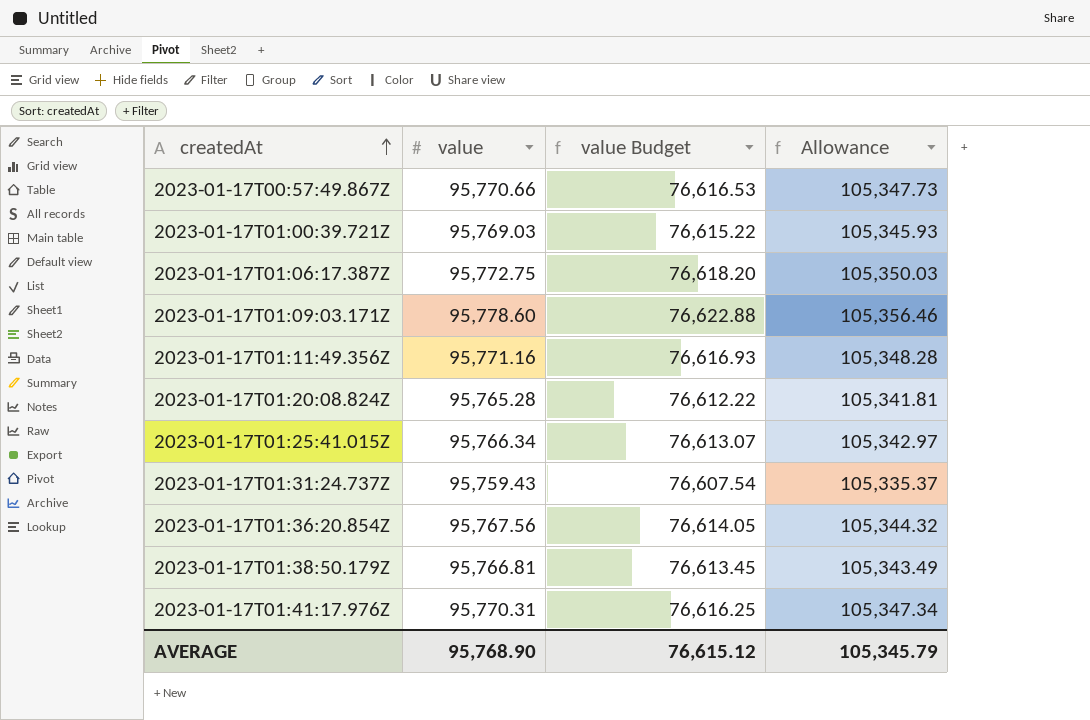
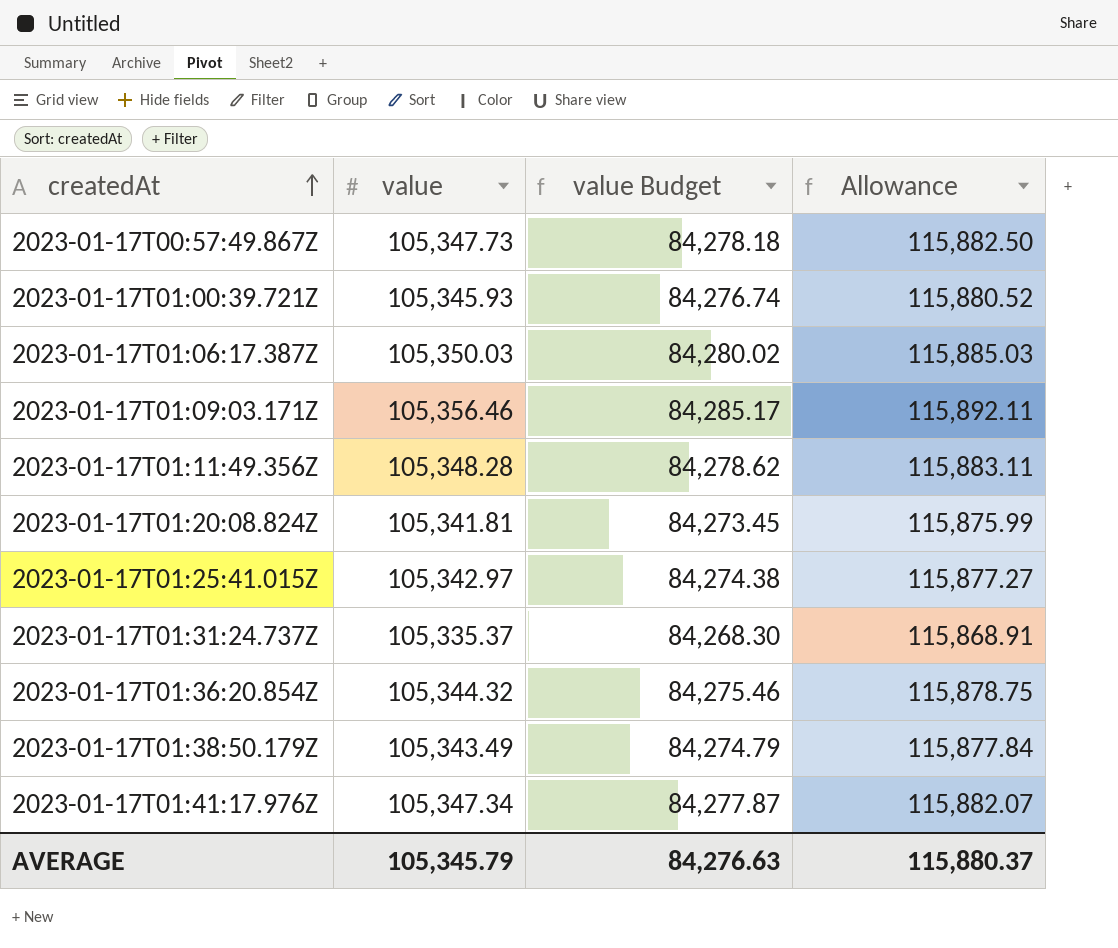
2023-01-17T00:57:49.867Z | value: 95,770.66 -> 105,347.73
2023-01-17T00:57:49.867Z | value Budget: 76,616.53 -> 84,278.18
2023-01-17T00:57:49.867Z | Allowance: 105,347.73 -> 115,882.50
2023-01-17T01:00:39.721Z | value: 95,769.03 -> 105,345.93
2023-01-17T01:00:39.721Z | value Budget: 76,615.22 -> 84,276.74
2023-01-17T01:00:39.721Z | Allowance: 105,345.93 -> 115,880.52
2023-01-17T01:06:17.387Z | value: 95,772.75 -> 105,350.03
2023-01-17T01:06:17.387Z | value Budget: 76,618.20 -> 84,280.02
2023-01-17T01:06:17.387Z | Allowance: 105,350.03 -> 115,885.03
2023-01-17T01:09:03.171Z | value: 95,778.60 -> 105,356.46
2023-01-17T01:09:03.171Z | value Budget: 76,622.88 -> 84,285.17
2023-01-17T01:09:03.171Z | Allowance: 105,356.46 -> 115,892.11
2023-01-17T01:11:49.356Z | value: 95,771.16 -> 105,348.28
2023-01-17T01:11:49.356Z | value Budget: 76,616.93 -> 84,278.62
2023-01-17T01:11:49.356Z | Allowance: 105,348.28 -> 115,883.11
2023-01-17T01:20:08.824Z | value: 95,765.28 -> 105,341.81
2023-01-17T01:20:08.824Z | value Budget: 76,612.22 -> 84,273.45
2023-01-17T01:20:08.824Z | Allowance: 105,341.81 -> 115,875.99
2023-01-17T01:25:41.015Z | value: 95,766.34 -> 105,342.97
2023-01-17T01:25:41.015Z | value Budget: 76,613.07 -> 84,274.38
2023-01-17T01:25:41.015Z | Allowance: 105,342.97 -> 115,877.27
2023-01-17T01:31:24.737Z | value: 95,759.43 -> 105,335.37
2023-01-17T01:31:24.737Z | value Budget: 76,607.54 -> 84,268.30
2023-01-17T01:31:24.737Z | Allowance: 105,335.37 -> 115,868.91
2023-01-17T01:36:20.854Z | value: 95,767.56 -> 105,344.32
2023-01-17T01:36:20.854Z | value Budget: 76,614.05 -> 84,275.46
2023-01-17T01:36:20.854Z | Allowance: 105,344.32 -> 115,878.75
2023-01-17T01:38:50.179Z | value: 95,766.81 -> 105,343.49
2023-01-17T01:38:50.179Z | value Budget: 76,613.45 -> 84,274.79
2023-01-17T01:38:50.179Z | Allowance: 105,343.49 -> 115,877.84
2023-01-17T01:41:17.976Z | value: 95,770.31 -> 105,347.34
2023-01-17T01:41:17.976Z | value Budget: 76,616.25 -> 84,277.87
2023-01-17T01:41:17.976Z | Allowance: 105,347.34 -> 115,882.07
AVERAGE | value: 95,768.90 -> 105,345.79
AVERAGE | value Budget: 76,615.12 -> 84,276.63
AVERAGE | Allowance: 105,345.79 -> 115,880.37

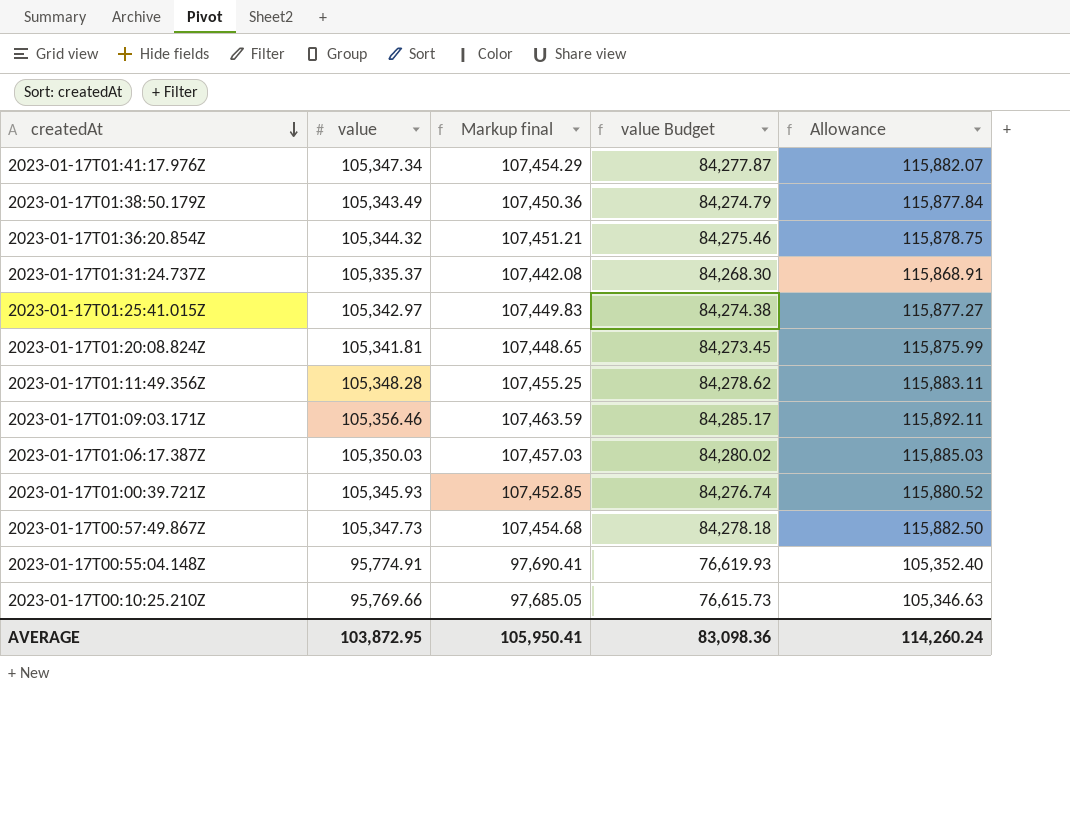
row order: createdAt ascending -> createdAt descending
column Markup final | formula: none -> [value] * 1.02
row 2023-01-17T00:55:04.148Z: none -> 95,774.91 | 97,690.41 | 76,619.93 | 105,352.40
row 2023-01-17T00:10:25.210Z: none -> 95,769.66 | 97,685.05 | 76,615.73 | 105,346.63
AVERAGE | value: 105,345.79 -> 103,872.95
AVERAGE | value Budget: 84,276.63 -> 83,098.36
AVERAGE | Allowance: 115,880.37 -> 114,260.24

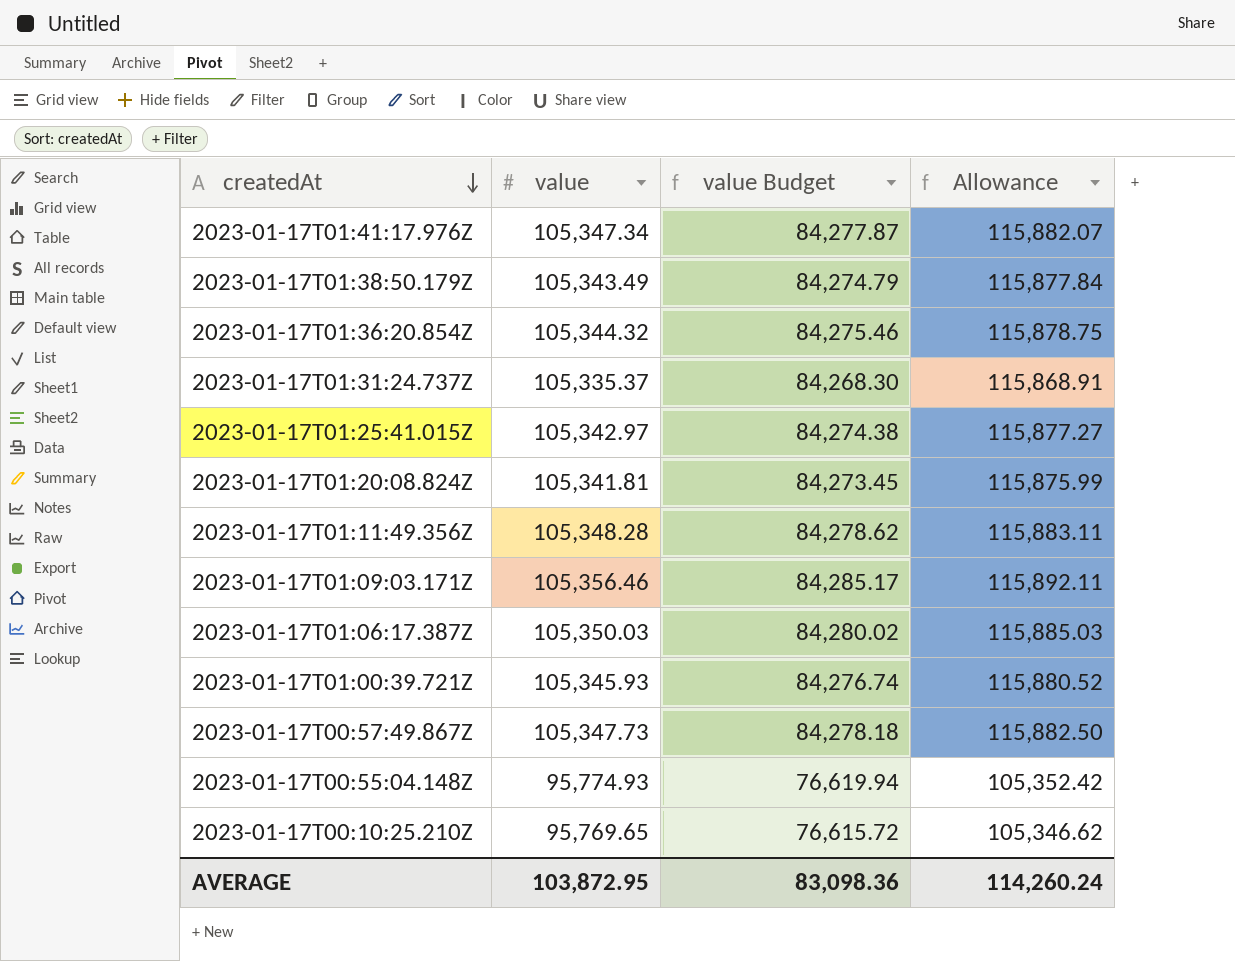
column Markup final | formula: [value] * 1.02 -> none
2023-01-17T00:55:04.148Z | value: 95,774.91 -> 95,774.93
2023-01-17T00:55:04.148Z | value Budget: 76,619.93 -> 76,619.94
2023-01-17T00:55:04.148Z | Allowance: 105,352.40 -> 105,352.42
2023-01-17T00:10:25.210Z | value: 95,769.66 -> 95,769.65
2023-01-17T00:10:25.210Z | value Budget: 76,615.73 -> 76,615.72
2023-01-17T00:10:25.210Z | Allowance: 105,346.63 -> 105,346.62

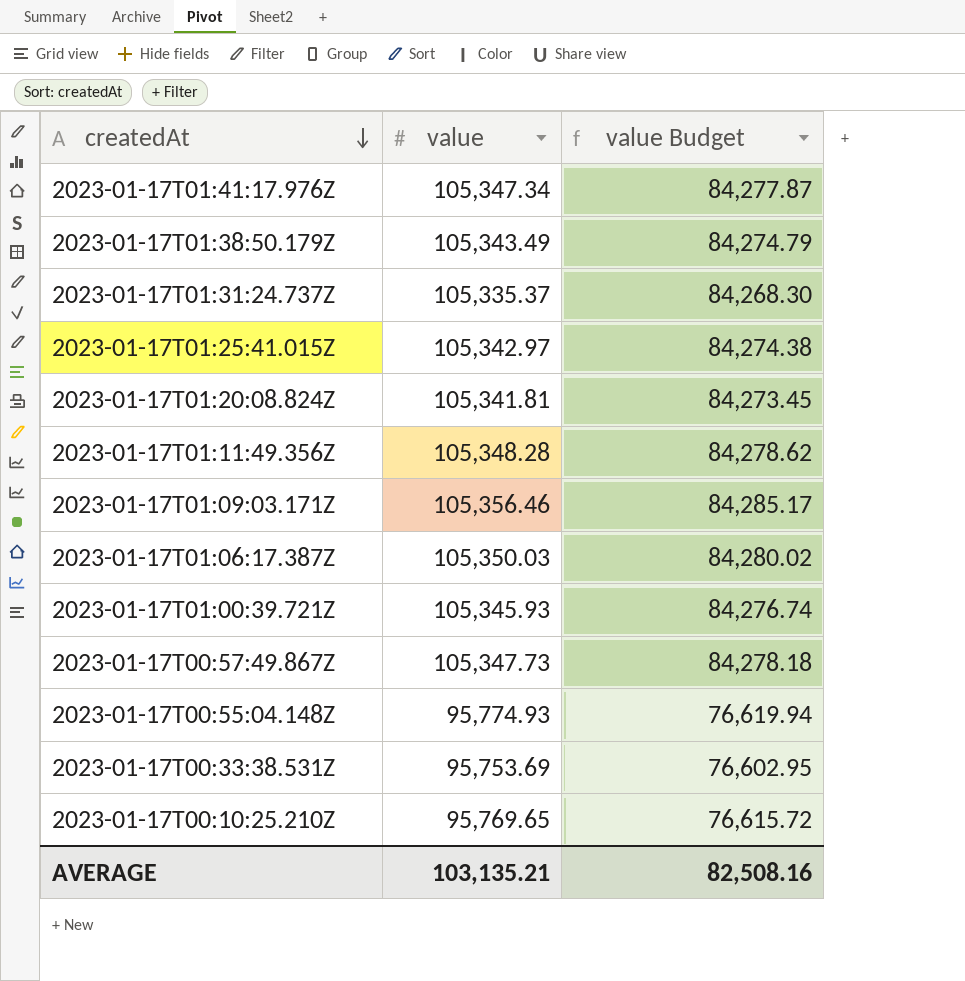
column Allowance | formula: [value] * 1.1 -> none
row 2023-01-17T01:36:20.854Z: 105,344.32 | 84,275.46 | 115,878.75 -> none
row 2023-01-17T00:33:38.531Z: none -> 95,753.69 | 76,602.95
AVERAGE | value: 103,872.95 -> 103,135.21
AVERAGE | value Budget: 83,098.36 -> 82,508.16

